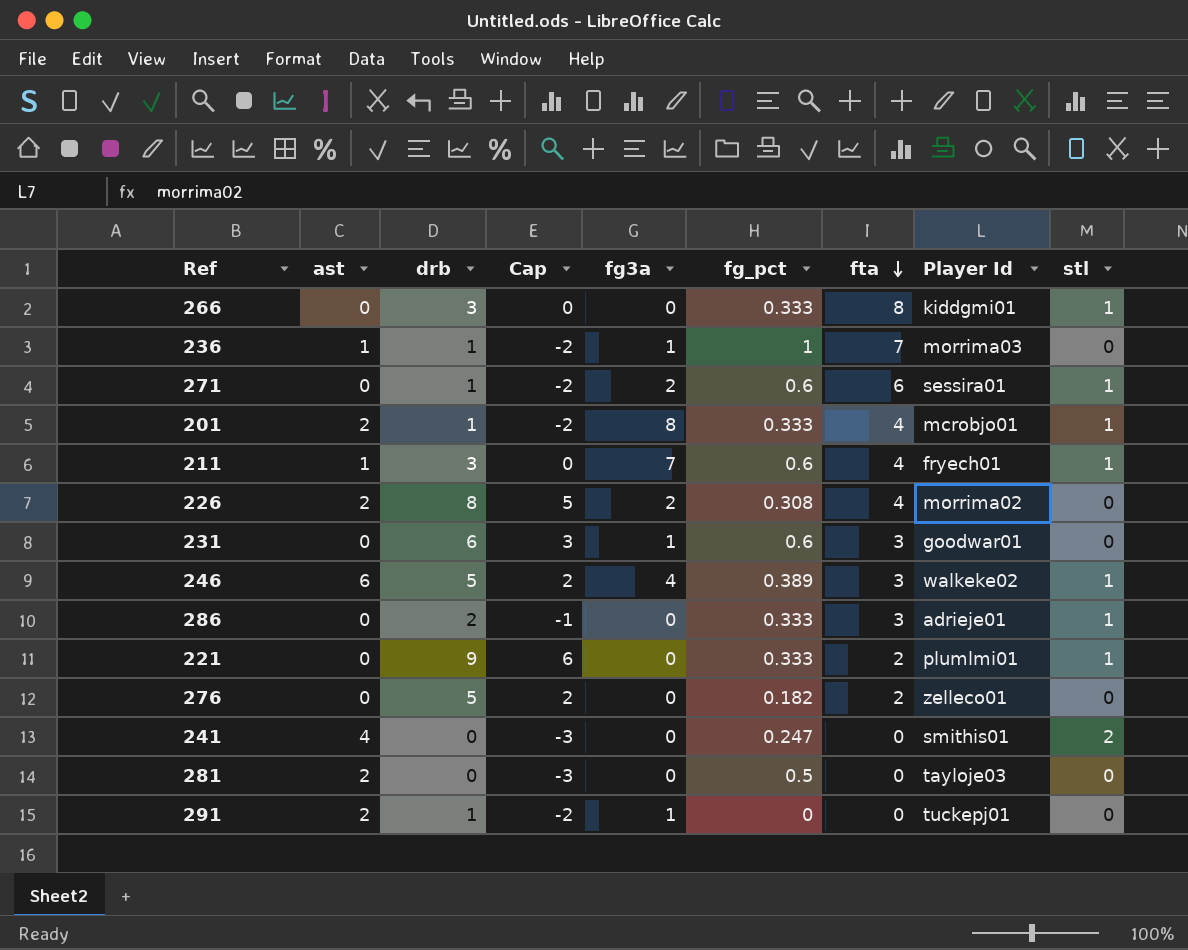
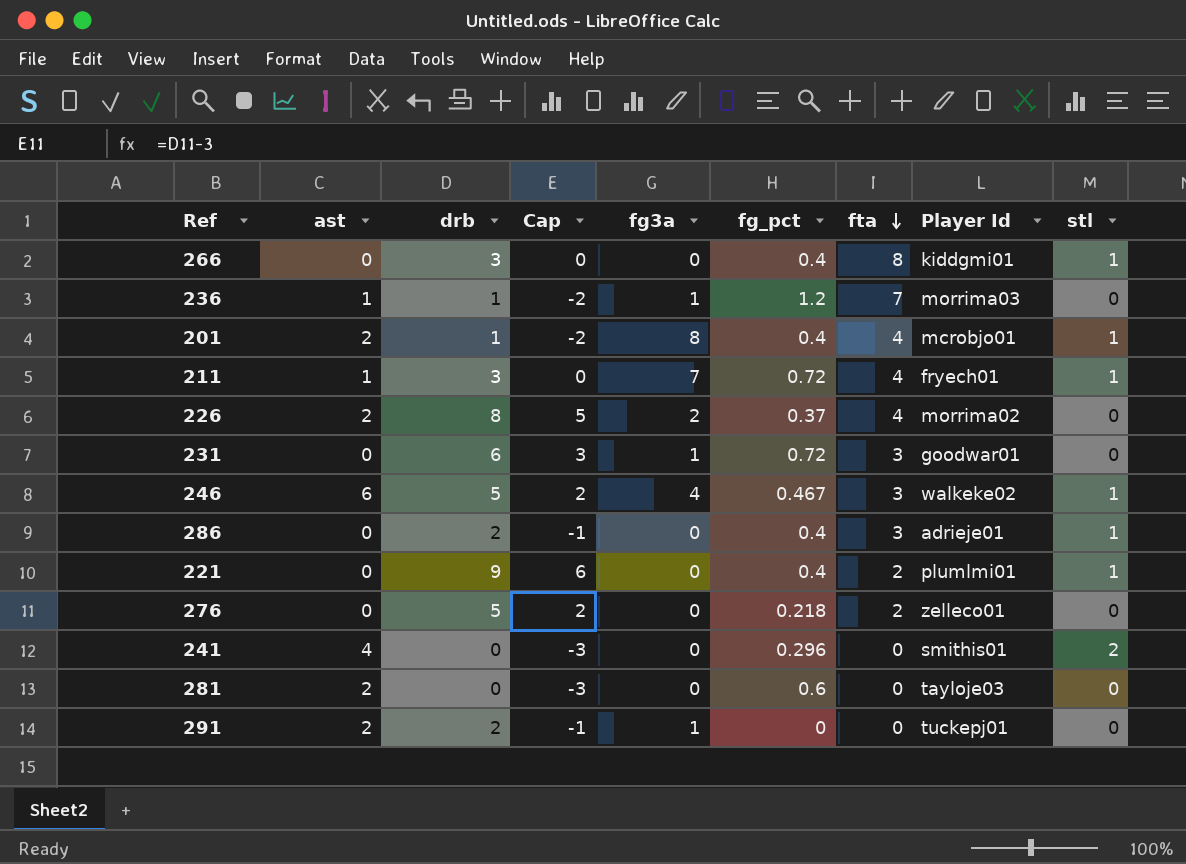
row 271: 0 | 1 | -2 | 2 | 0.6 | 6 | sessira01 | 1 -> none
266 | fg_pct: 0.333 -> 0.4
236 | fg_pct: 1 -> 1.2
201 | fg_pct: 0.333 -> 0.4
211 | fg_pct: 0.6 -> 0.72
226 | fg_pct: 0.308 -> 0.37
231 | fg_pct: 0.6 -> 0.72
246 | fg_pct: 0.389 -> 0.467
286 | fg_pct: 0.333 -> 0.4
221 | fg_pct: 0.333 -> 0.4
276 | fg_pct: 0.182 -> 0.218
241 | fg_pct: 0.247 -> 0.296
281 | fg_pct: 0.5 -> 0.6
291 | drb: 1 -> 2
291 | Cap: -2 -> -1

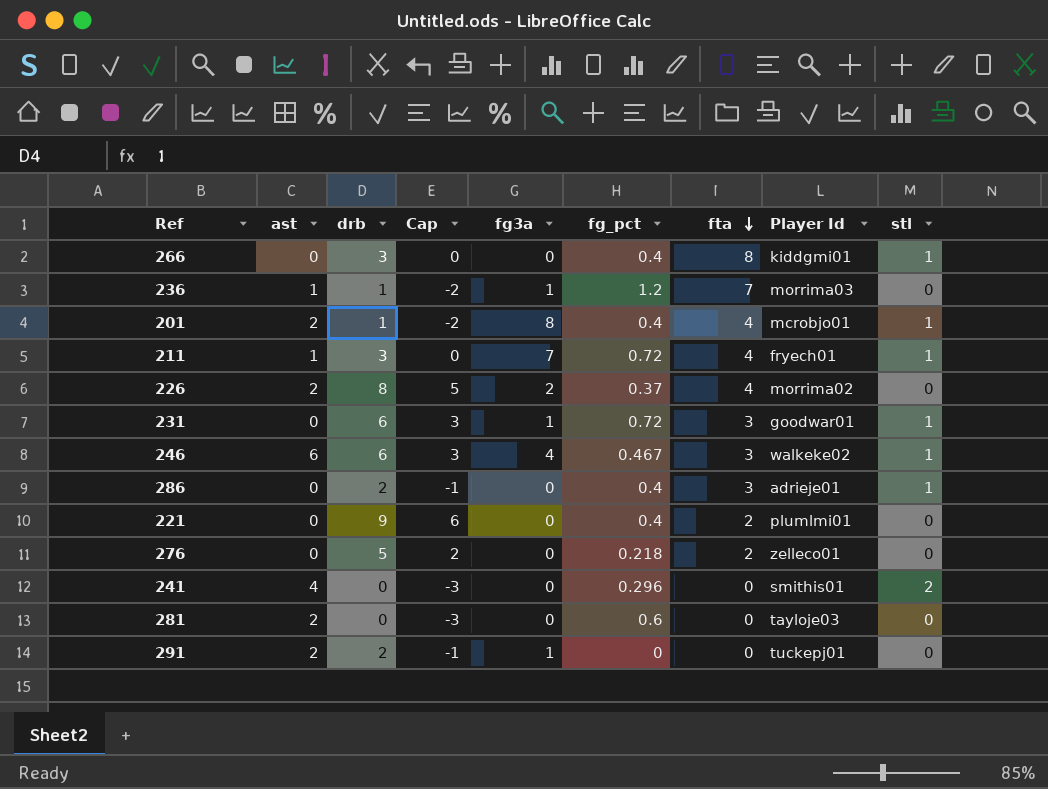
231 | stl: 0 -> 1
246 | drb: 5 -> 6
246 | Cap: 2 -> 3
221 | stl: 1 -> 0

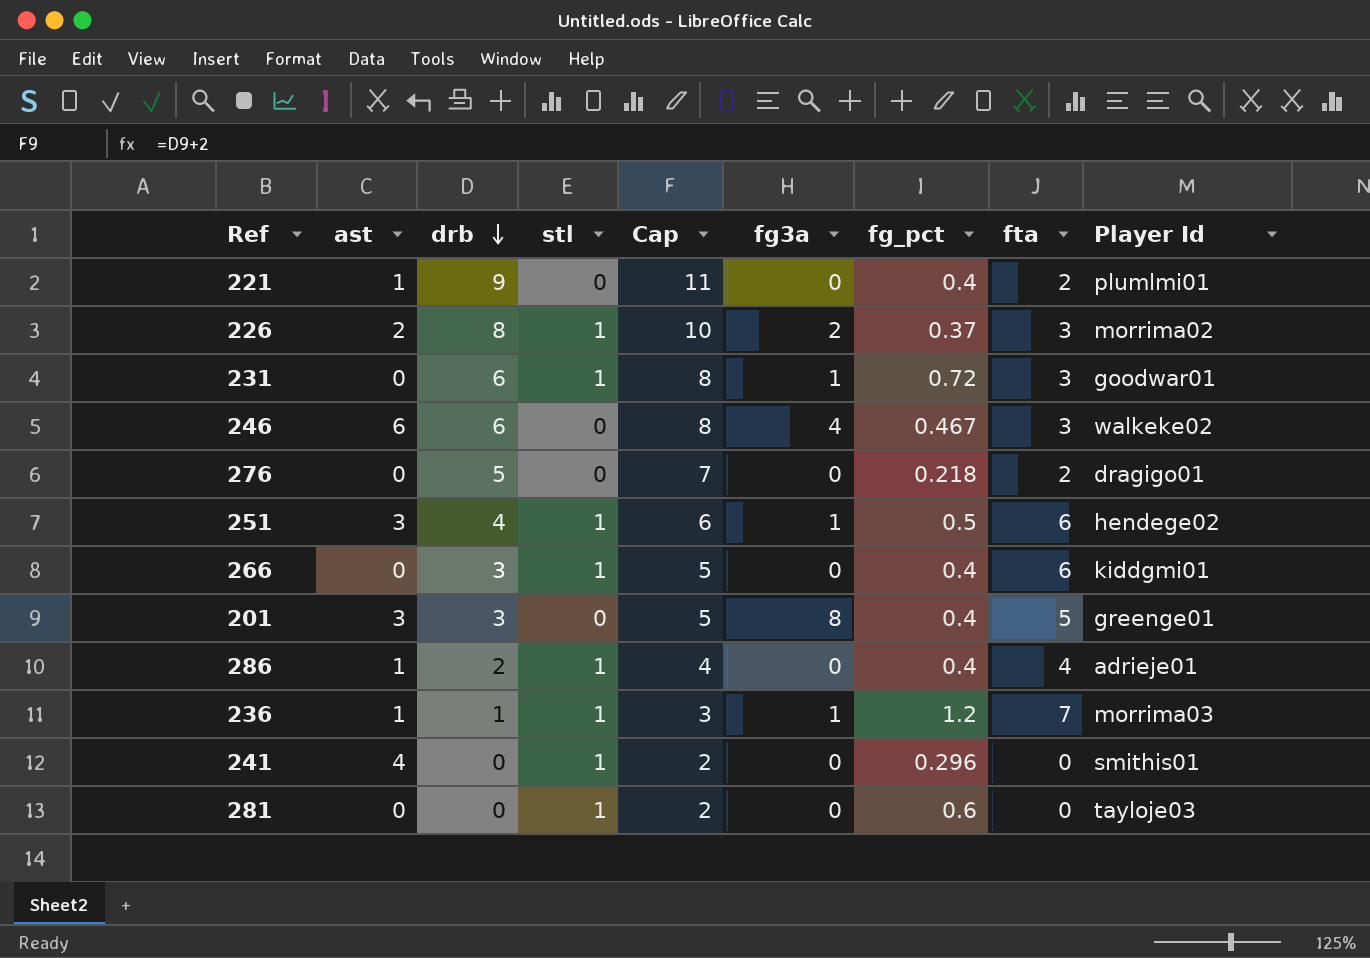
row order: fta descending -> drb descending
column stl | position: 9 -> 4
column Cap | formula: [drb] - 3 -> [drb] + 2
row 211: 1 | 3 | 0 | 7 | 0.72 | 4 | fryech01 | 1 -> none
row 291: 2 | 2 | -1 | 1 | 0 | 0 | tuckepj01 | 0 -> none
221 | ast: 0 -> 1
226 | stl: 0 -> 1
226 | fta: 4 -> 3
246 | stl: 1 -> 0
276 | Player Id: zelleco01 -> dragigo01
row 251: none -> 3 | 4 | 1 | 6 | 1 | 0.5 | 6 | hendege02
266 | fta: 8 -> 6
201 | ast: 2 -> 3
201 | drb: 1 -> 3
201 | stl: 1 -> 0
201 | fta: 4 -> 5
201 | Player Id: mcrobjo01 -> greenge01
286 | ast: 0 -> 1
286 | fta: 3 -> 4
236 | stl: 0 -> 1
241 | stl: 2 -> 1
281 | ast: 2 -> 0
281 | stl: 0 -> 1

